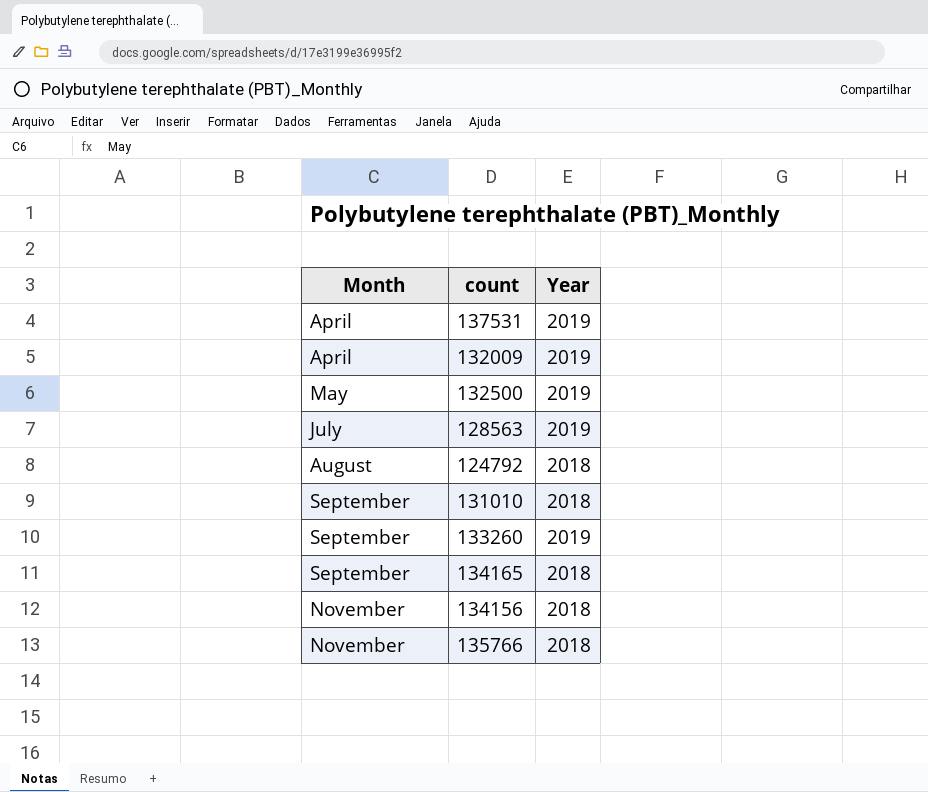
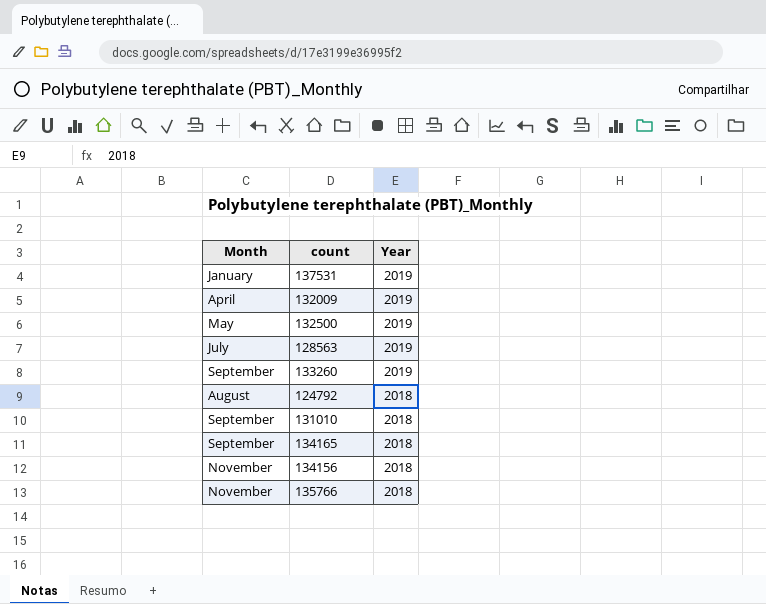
row order: Month ascending -> Year descending
137531 | Month: April -> January

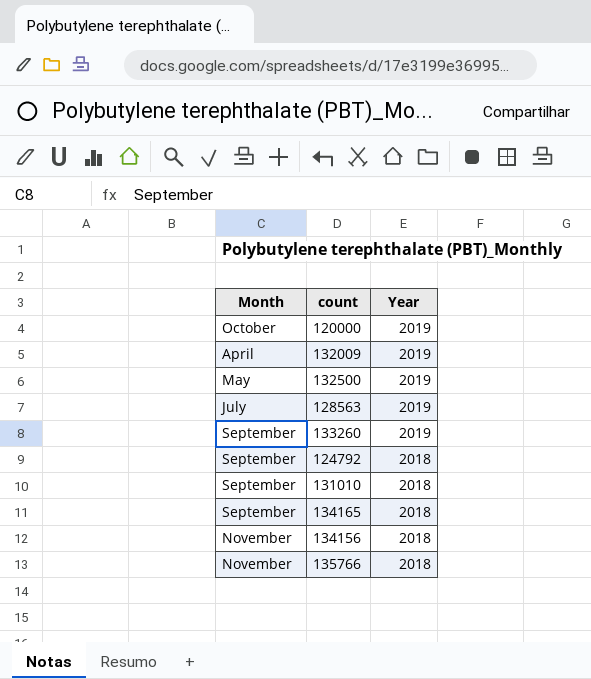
row 137531: January | 2019 -> none
row 120000: none -> October | 2019
124792 | Month: August -> September

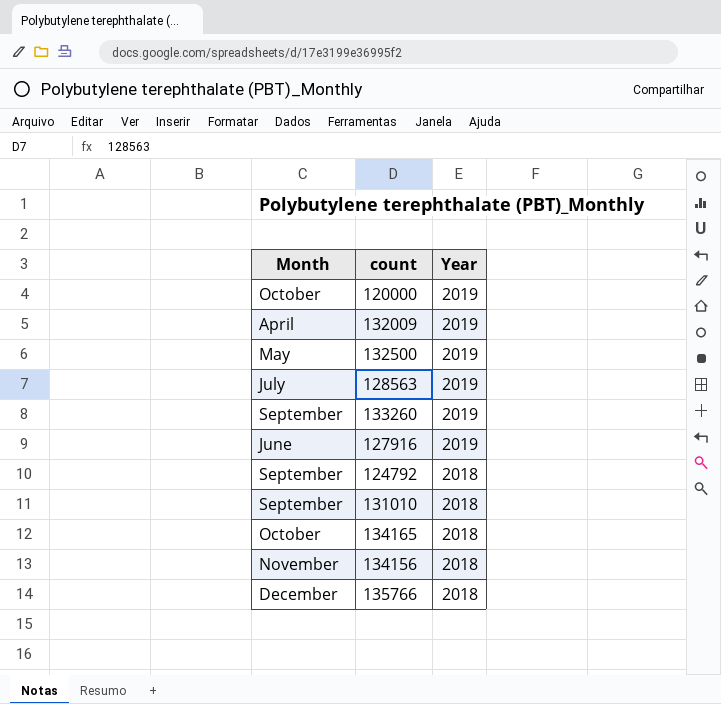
row 127916: none -> June | 2019
134165 | Month: September -> October
135766 | Month: November -> December

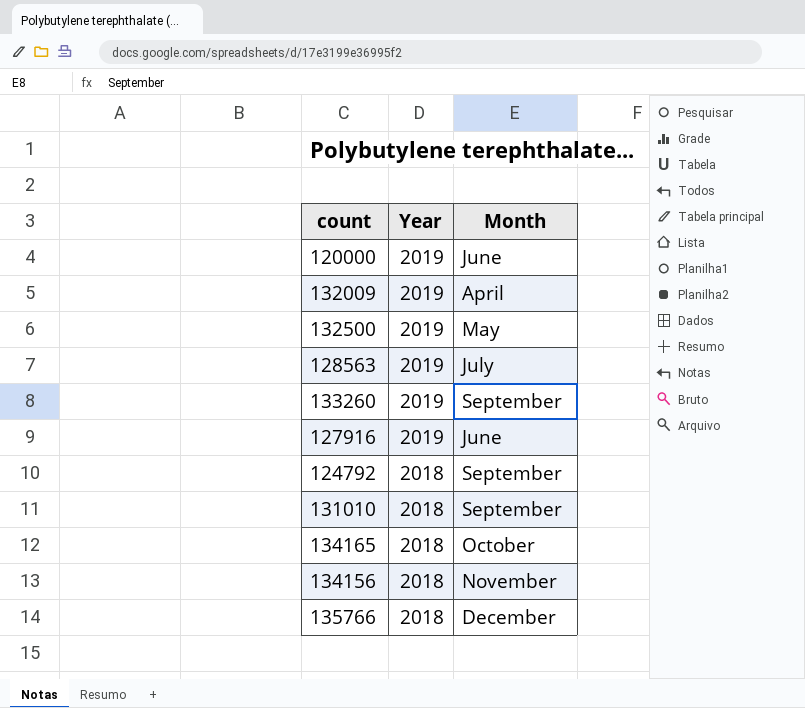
column Month | position: 1 -> 3
120000 | Month: October -> June

